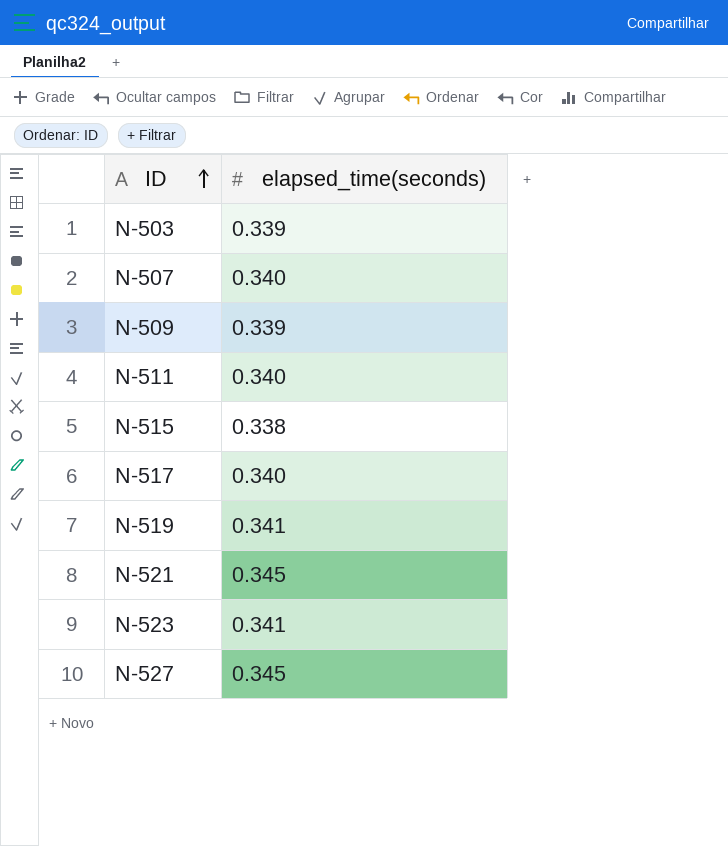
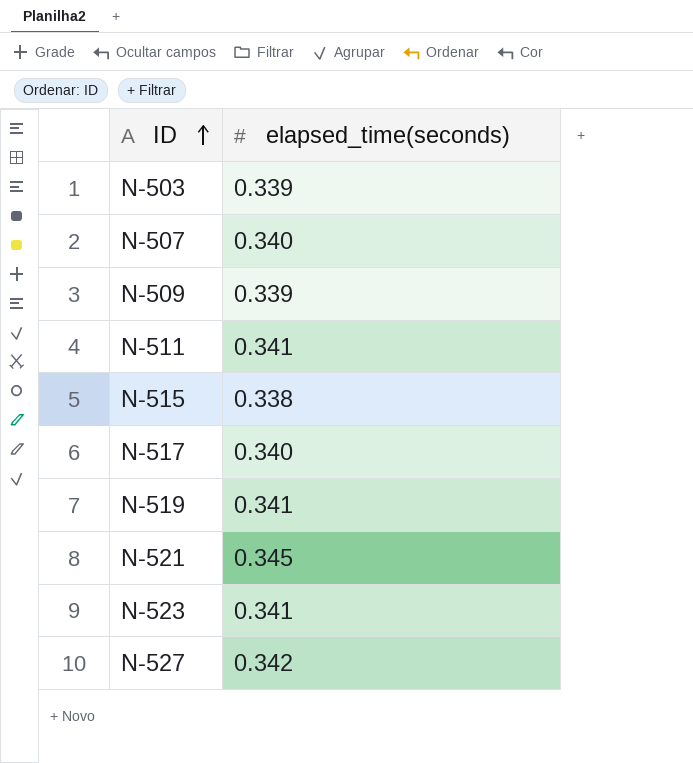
N-511 | elapsed_time(seconds): 0.340 -> 0.341
N-527 | elapsed_time(seconds): 0.345 -> 0.342

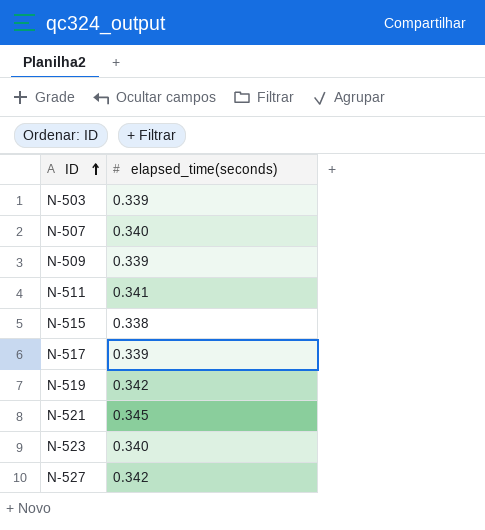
N-517 | elapsed_time(seconds): 0.340 -> 0.339
N-519 | elapsed_time(seconds): 0.341 -> 0.342
N-523 | elapsed_time(seconds): 0.341 -> 0.340

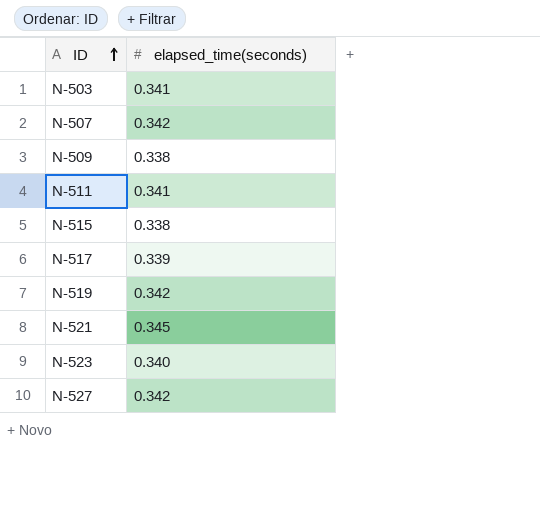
N-503 | elapsed_time(seconds): 0.339 -> 0.341
N-507 | elapsed_time(seconds): 0.340 -> 0.342
N-509 | elapsed_time(seconds): 0.339 -> 0.338

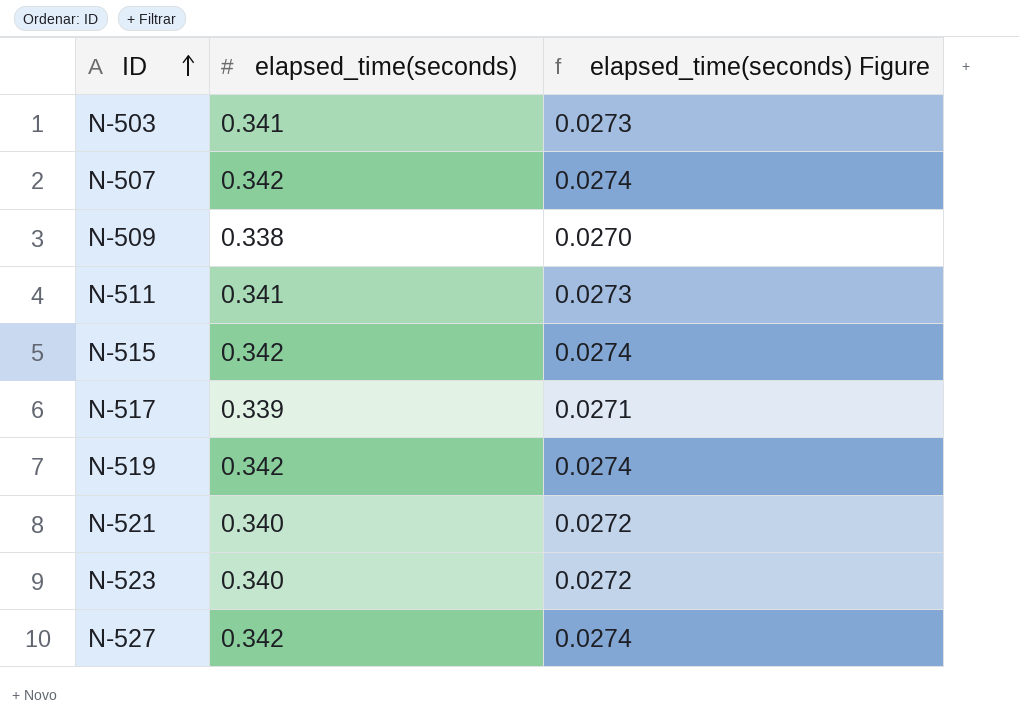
column elapsed_time(seconds) Figure | formula: none -> [elapsed_time(seconds)] * 0.08
N-515 | elapsed_time(seconds): 0.338 -> 0.342
N-521 | elapsed_time(seconds): 0.345 -> 0.340

